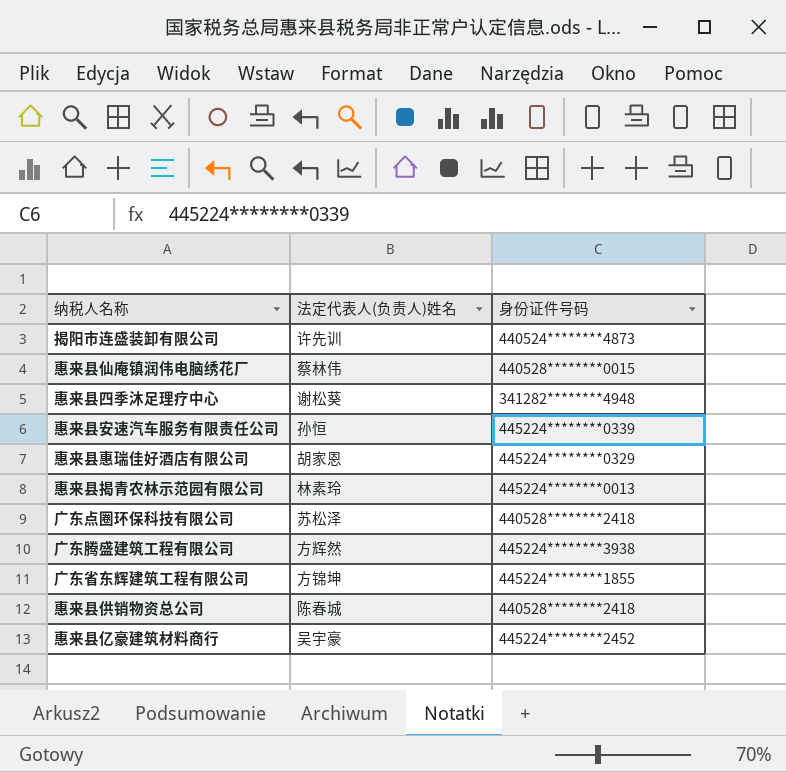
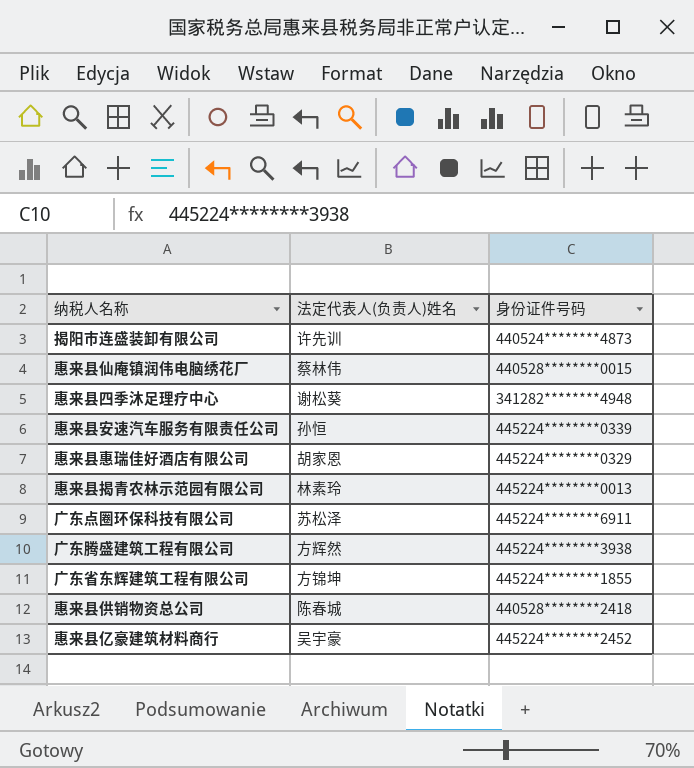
广东点圈环保科技有限公司 | 身份证件号码: 440528********2418 -> 445224********6911

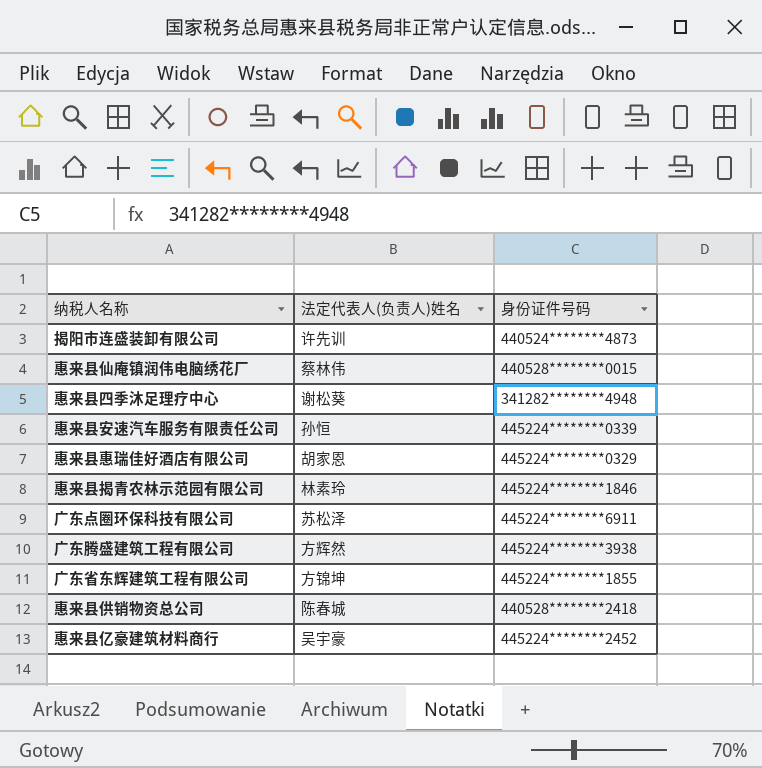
惠来县揭青农林示范园有限公司 | 身份证件号码: 445224********0013 -> 445224********1846

